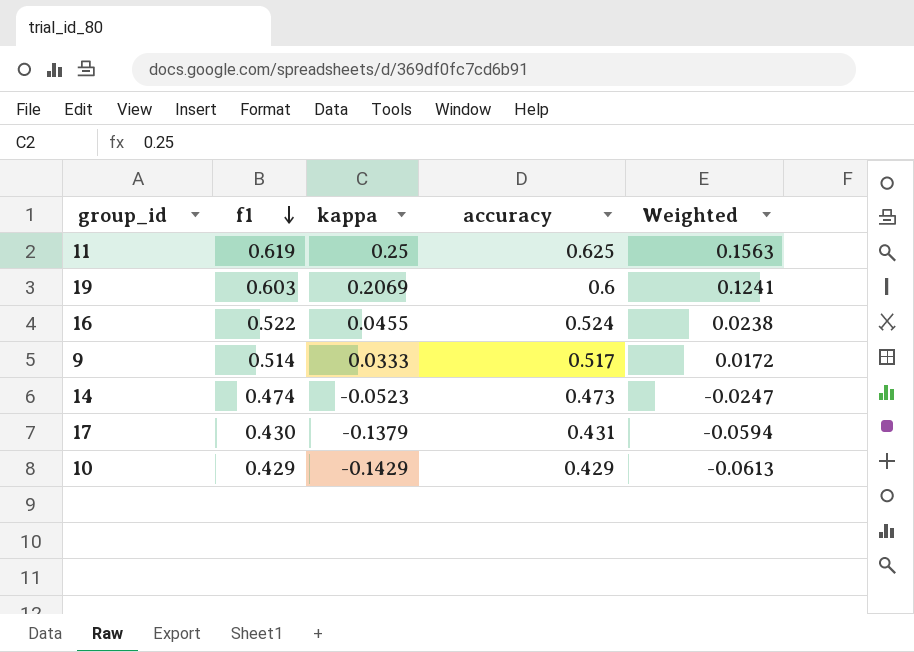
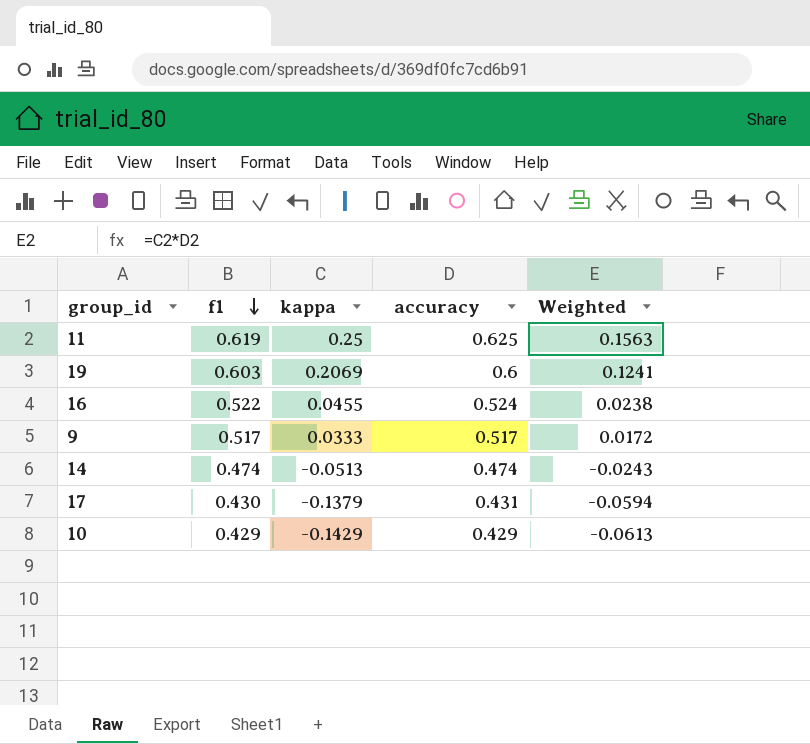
9 | f1: 0.514 -> 0.517
14 | kappa: -0.0523 -> -0.0513
14 | accuracy: 0.473 -> 0.474
14 | Weighted: -0.0247 -> -0.0243

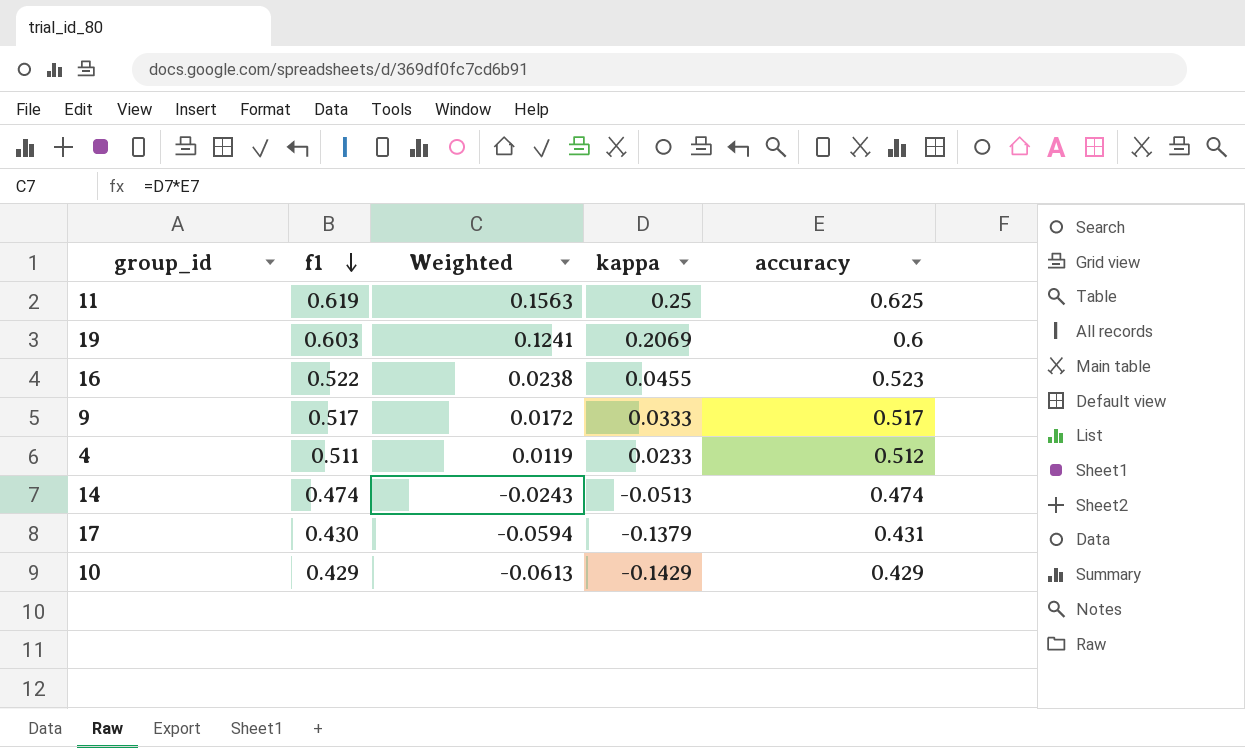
column Weighted | position: 5 -> 3
16 | accuracy: 0.524 -> 0.523
row 4: none -> 0.511 | 0.0119 | 0.0233 | 0.512

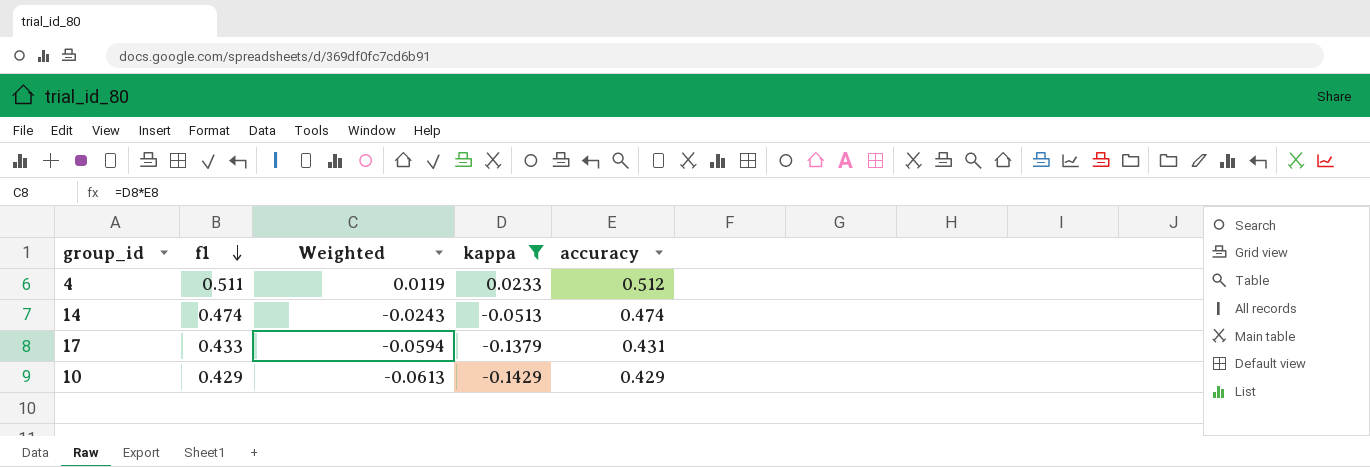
filter: none -> kappa <= 0.0233
17 | f1: 0.430 -> 0.433

